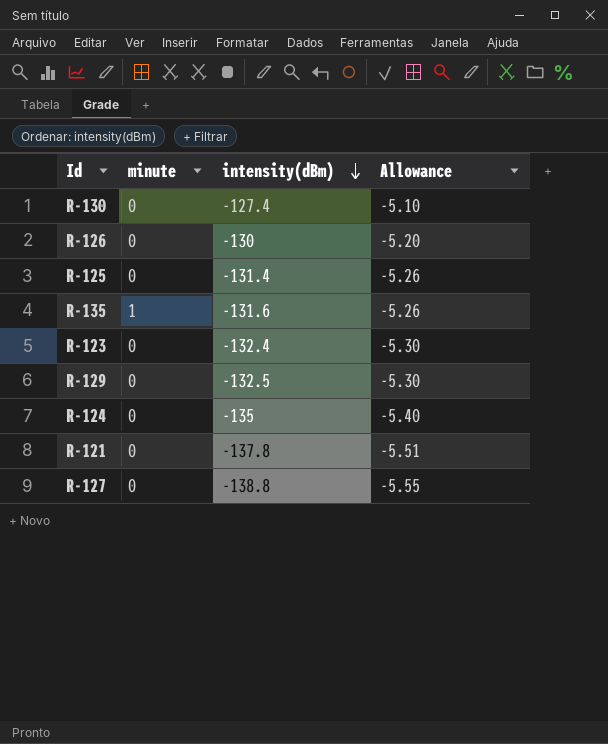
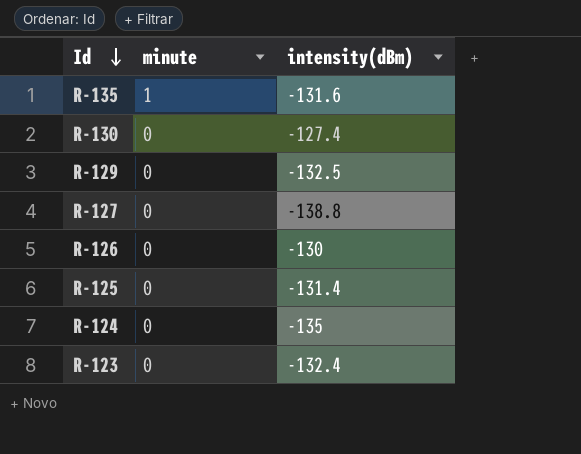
row order: intensity(dBm) descending -> Id descending
column Allowance | formula: [intensity(dBm)] * 0.04 -> none
row R-121: 0 | -137.8 | -5.51 -> none

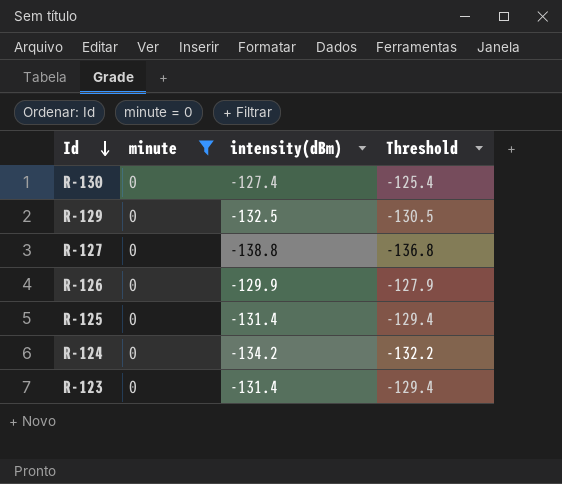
filter: none -> minute = 0
column Threshold | formula: none -> [intensity(dBm)] + 2
R-126 | intensity(dBm): -130 -> -129.9
R-124 | intensity(dBm): -135 -> -134.2
R-123 | intensity(dBm): -132.4 -> -131.4

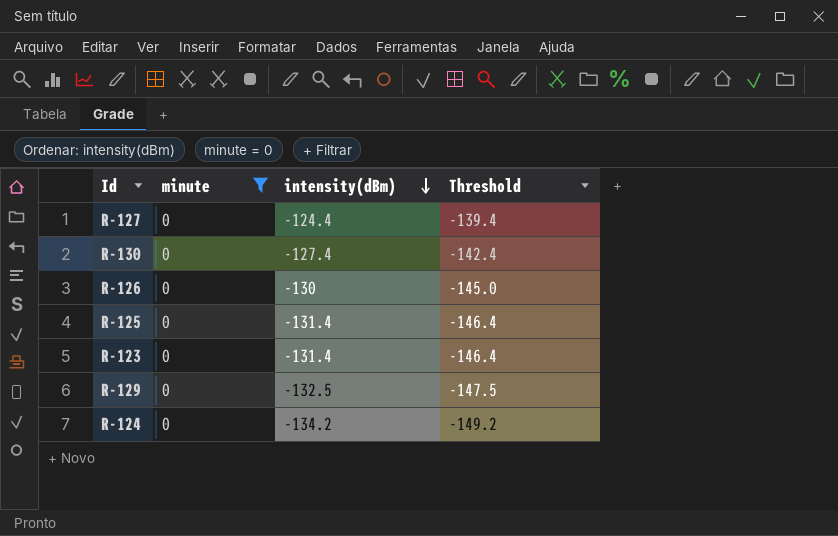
row order: Id descending -> intensity(dBm) descending
column Threshold | formula: [intensity(dBm)] + 2 -> [intensity(dBm)] - 15
R-127 | intensity(dBm): -138.8 -> -124.4
R-126 | intensity(dBm): -129.9 -> -130

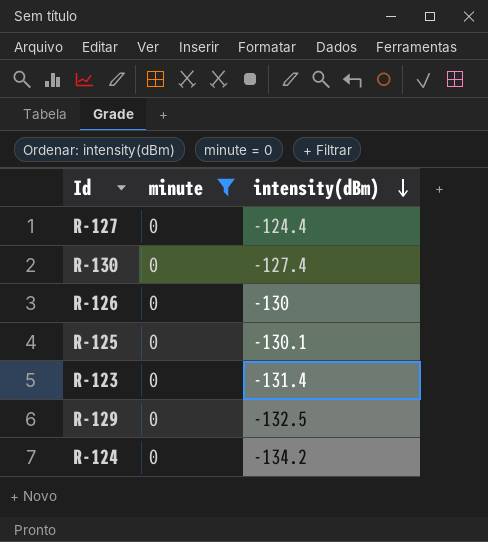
column Threshold | formula: [intensity(dBm)] - 15 -> none
R-125 | intensity(dBm): -131.4 -> -130.1

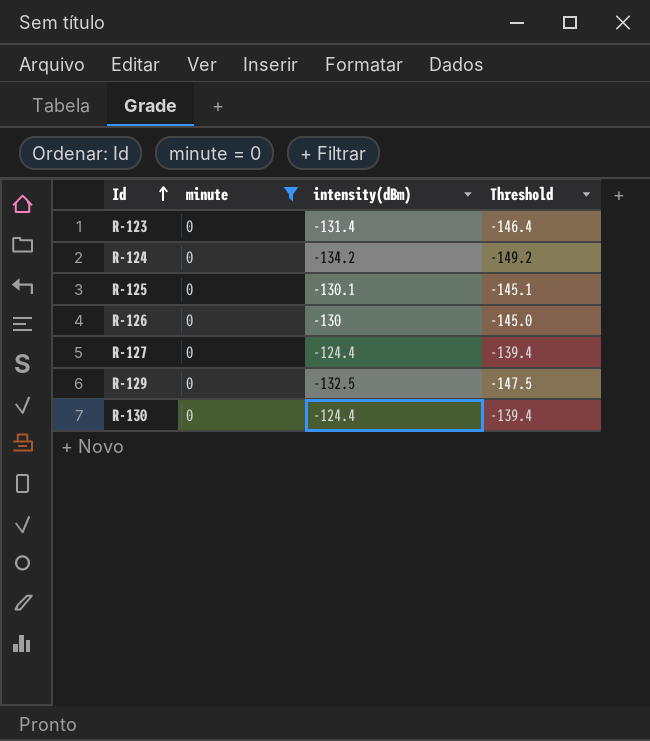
row order: intensity(dBm) descending -> Id ascending
column Threshold | formula: none -> [intensity(dBm)] - 15
R-130 | intensity(dBm): -127.4 -> -124.4

